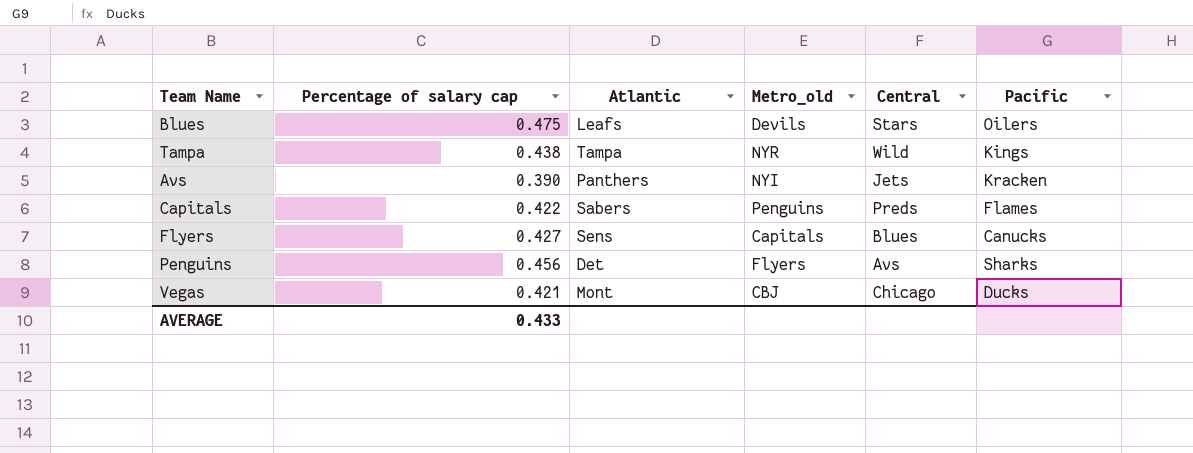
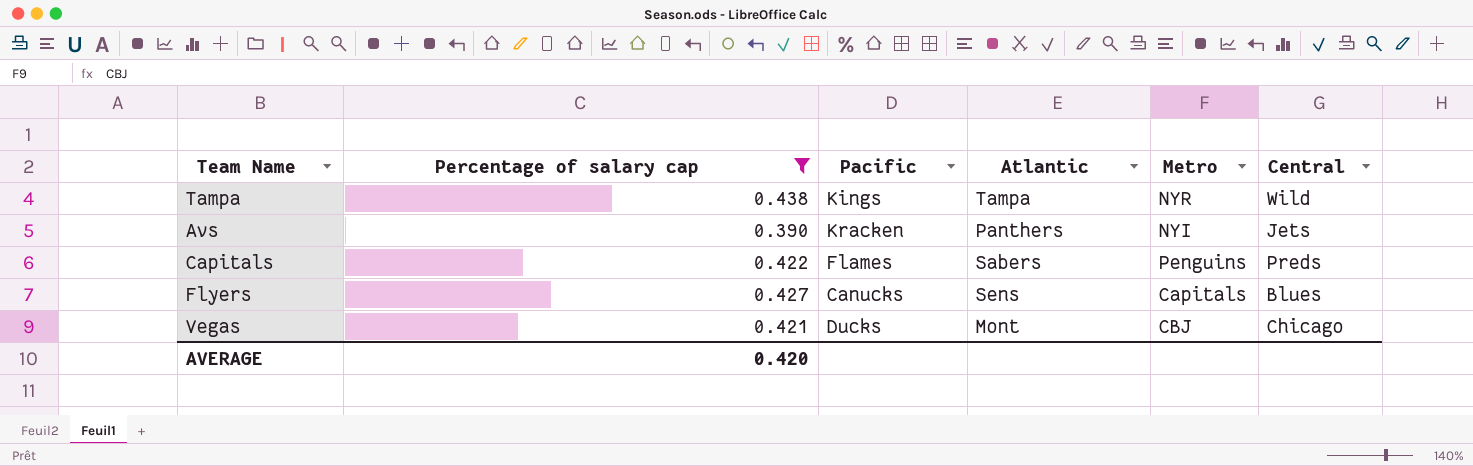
filter: none -> Percentage of salary cap <= 0.438
column Pacific | position: 6 -> 3
column name: Metro_old -> Metro
AVERAGE | Percentage of salary cap: 0.433 -> 0.420

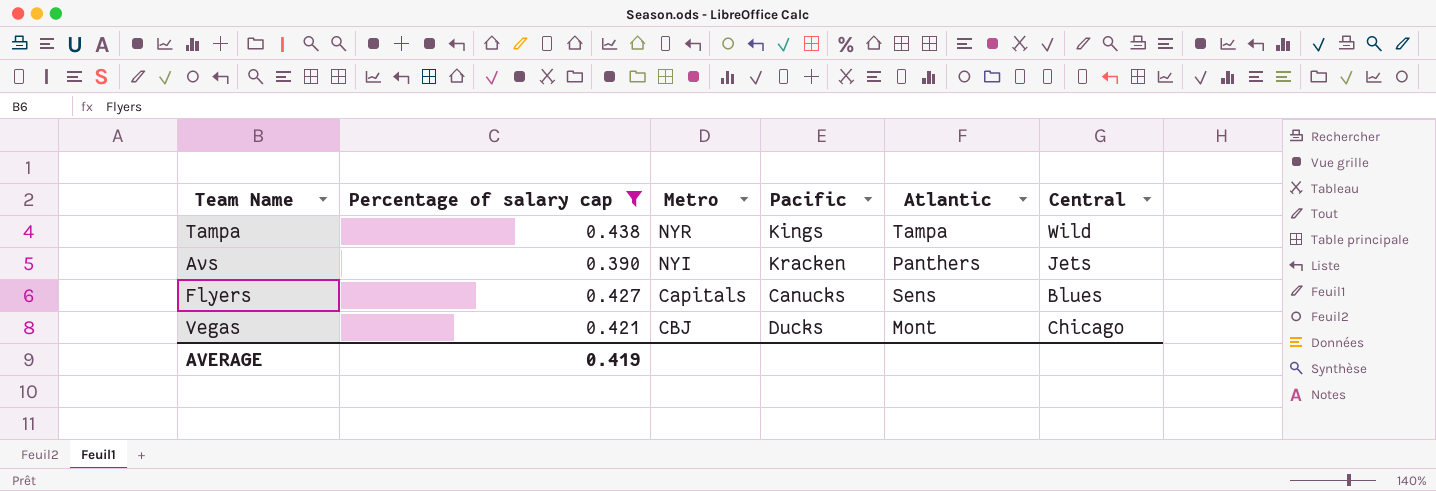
column Metro | position: 5 -> 3
row Capitals: 0.422 | Flames | Sabers | Penguins | Preds -> none
AVERAGE | Percentage of salary cap: 0.420 -> 0.419

